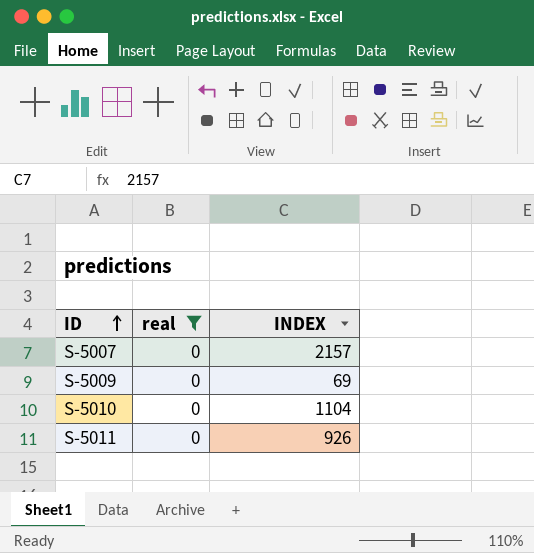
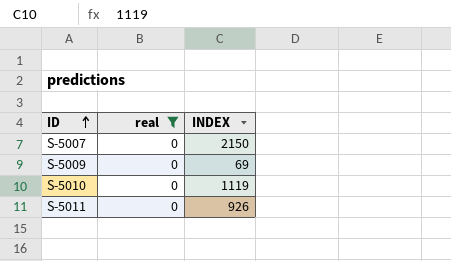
S-5007 | INDEX: 2157 -> 2150
S-5010 | INDEX: 1104 -> 1119

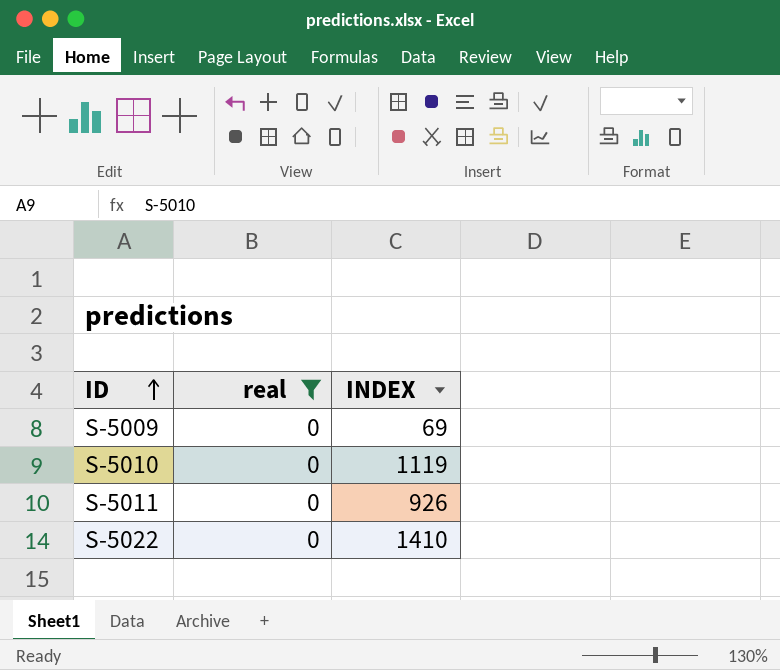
row S-5007: 0 | 2150 -> none
row S-5022: none -> 0 | 1410

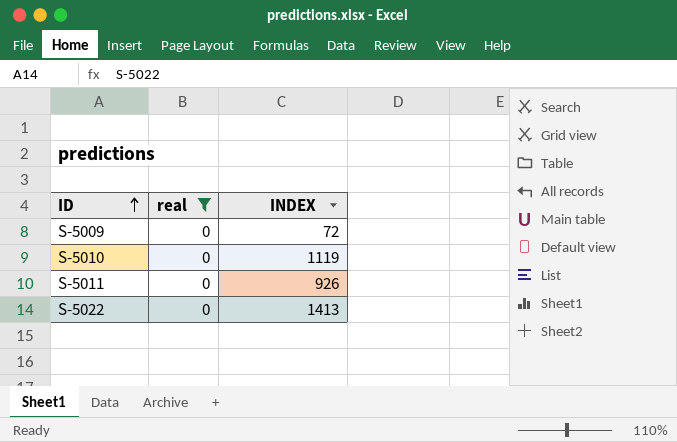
S-5009 | INDEX: 69 -> 72
S-5022 | INDEX: 1410 -> 1413

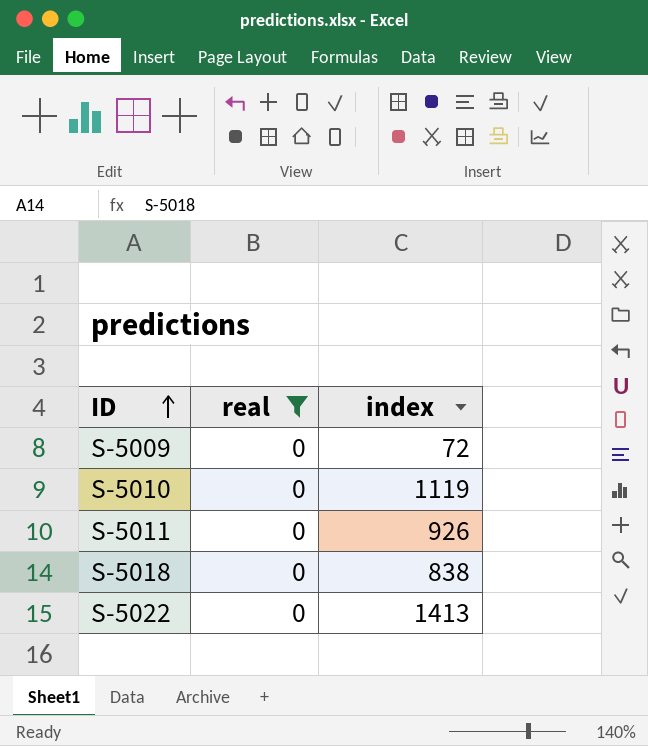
column name: INDEX -> index
row S-5018: none -> 0 | 838

